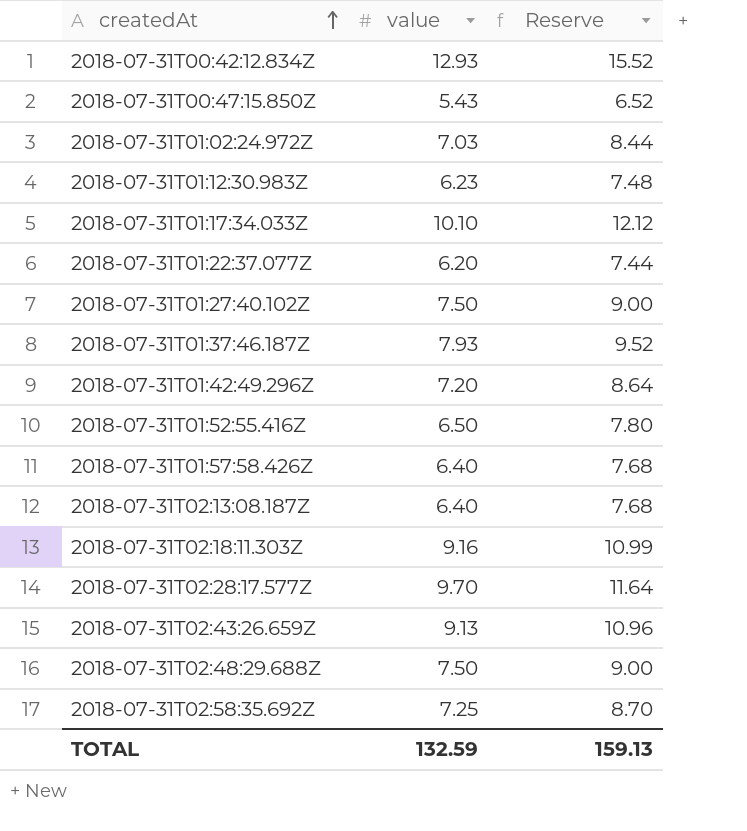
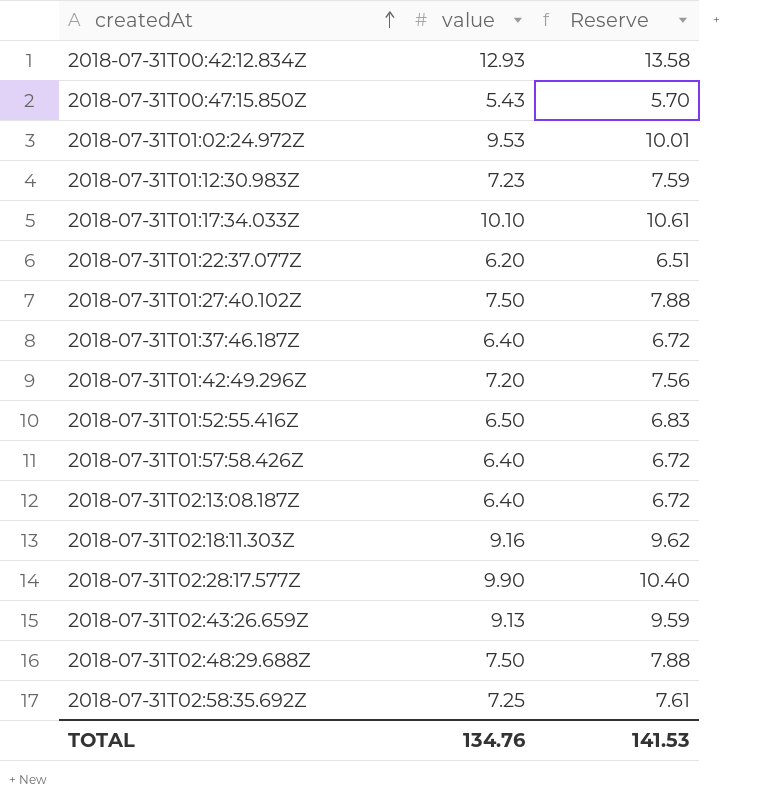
column Reserve | formula: [value] * 1.2 -> [value] * 1.05
2018-07-31T01:02:24.972Z | value: 7.03 -> 9.53
2018-07-31T01:12:30.983Z | value: 6.23 -> 7.23
2018-07-31T01:37:46.187Z | value: 7.93 -> 6.40
2018-07-31T02:28:17.577Z | value: 9.70 -> 9.90
TOTAL | value: 132.59 -> 134.76
TOTAL | Reserve: 159.13 -> 141.53

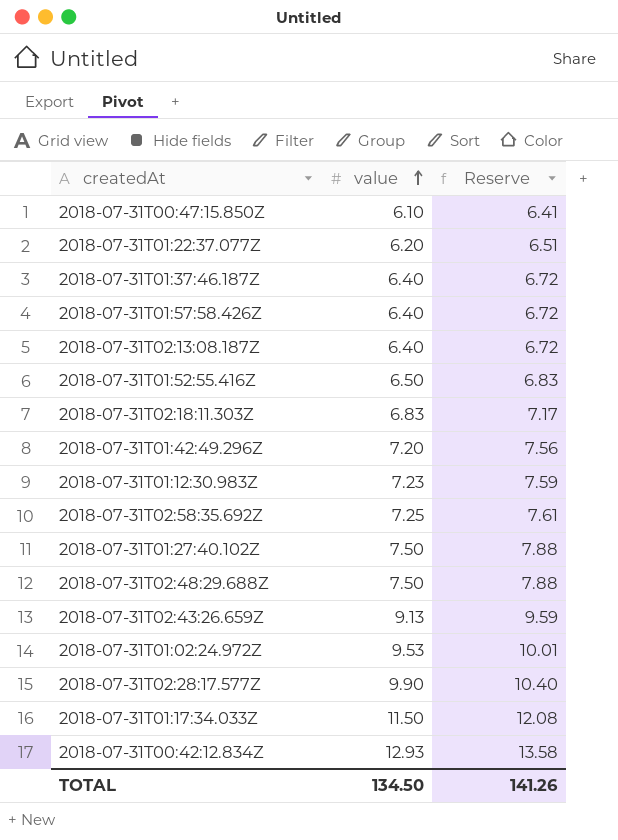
row order: createdAt ascending -> value ascending
2018-07-31T00:47:15.850Z | value: 5.43 -> 6.10
2018-07-31T00:47:15.850Z | Reserve: 5.70 -> 6.41
2018-07-31T02:18:11.303Z | value: 9.16 -> 6.83
2018-07-31T02:18:11.303Z | Reserve: 9.62 -> 7.17
2018-07-31T01:17:34.033Z | value: 10.10 -> 11.50
2018-07-31T01:17:34.033Z | Reserve: 10.61 -> 12.08
TOTAL | value: 134.76 -> 134.50
TOTAL | Reserve: 141.53 -> 141.26

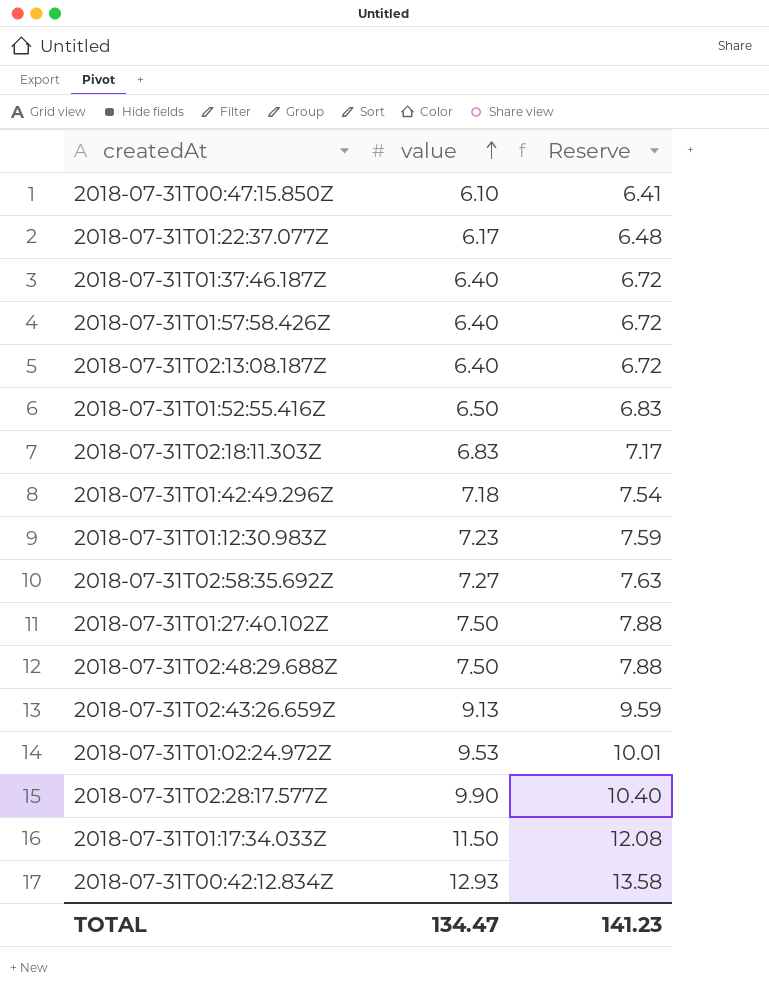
2018-07-31T01:22:37.077Z | value: 6.20 -> 6.17
2018-07-31T01:22:37.077Z | Reserve: 6.51 -> 6.48
2018-07-31T01:42:49.296Z | value: 7.20 -> 7.18
2018-07-31T01:42:49.296Z | Reserve: 7.56 -> 7.54
2018-07-31T02:58:35.692Z | value: 7.25 -> 7.27
2018-07-31T02:58:35.692Z | Reserve: 7.61 -> 7.63
TOTAL | value: 134.50 -> 134.47
TOTAL | Reserve: 141.26 -> 141.23

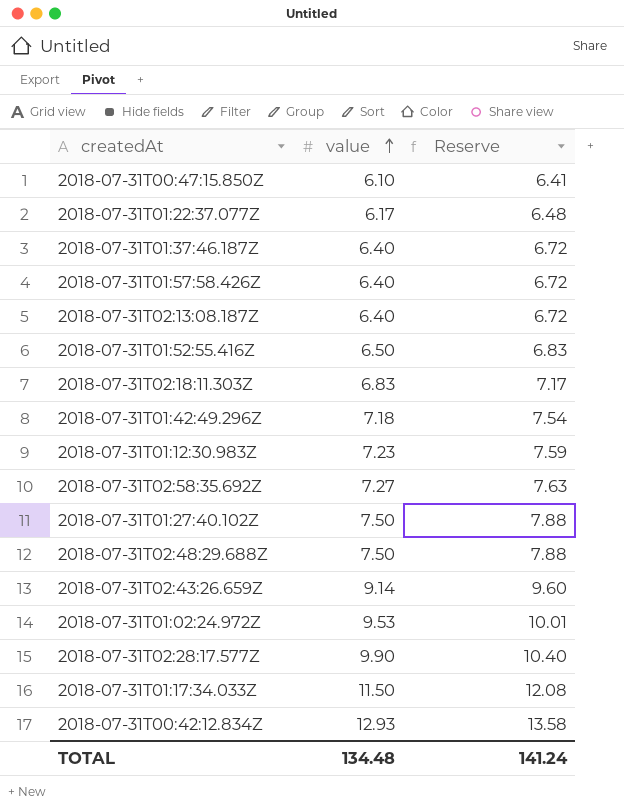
2018-07-31T02:43:26.659Z | value: 9.13 -> 9.14
2018-07-31T02:43:26.659Z | Reserve: 9.59 -> 9.60
TOTAL | value: 134.47 -> 134.48
TOTAL | Reserve: 141.23 -> 141.24

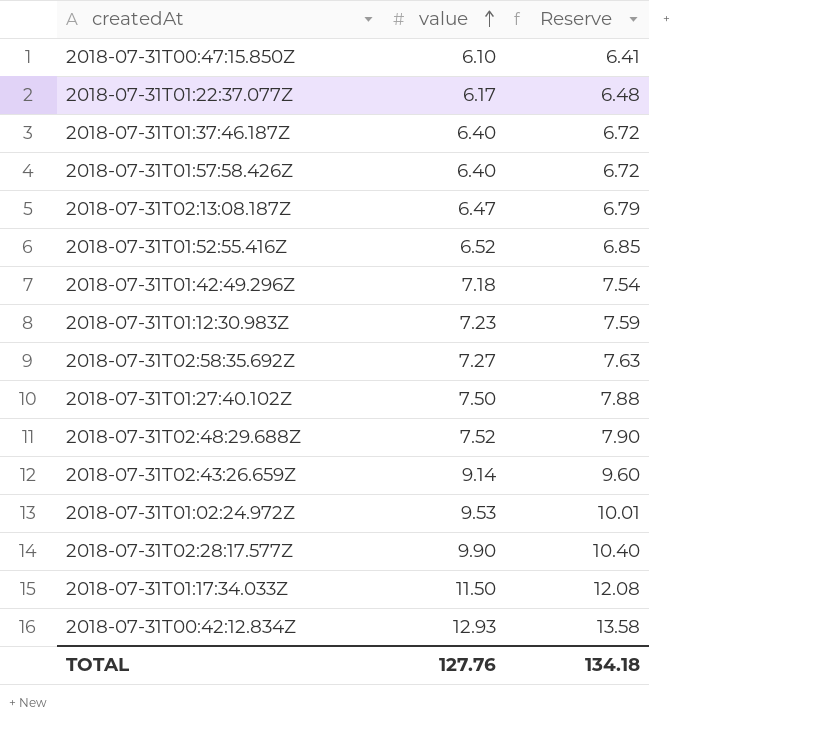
row 2018-07-31T02:18:11.303Z: 6.83 | 7.17 -> none
2018-07-31T02:13:08.187Z | value: 6.40 -> 6.47
2018-07-31T02:13:08.187Z | Reserve: 6.72 -> 6.79
2018-07-31T01:52:55.416Z | value: 6.50 -> 6.52
2018-07-31T01:52:55.416Z | Reserve: 6.83 -> 6.85
2018-07-31T02:48:29.688Z | value: 7.50 -> 7.52
2018-07-31T02:48:29.688Z | Reserve: 7.88 -> 7.90
TOTAL | value: 134.48 -> 127.76
TOTAL | Reserve: 141.24 -> 134.18

